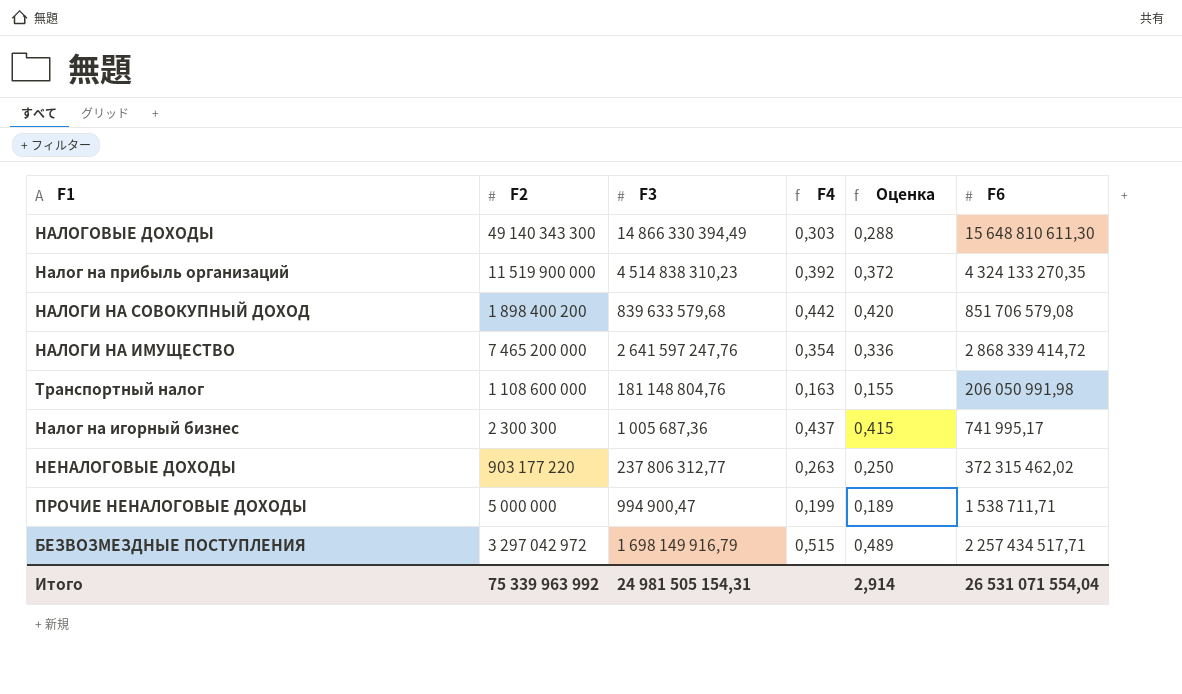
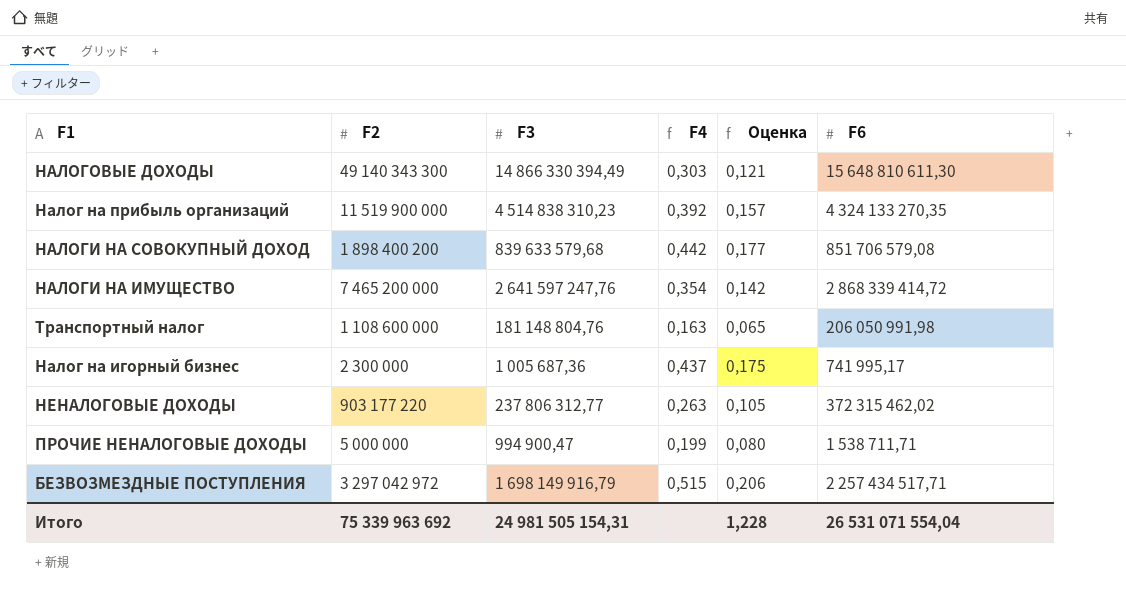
column Оценка | formula: [F4] * 0,95 -> [F4] * 0,4
Налог на игорный бизнес | F2: 2 300 300 -> 2 300 000
Итого | F2: 75 339 963 992 -> 75 339 963 692
Итого | Оценка: 2,914 -> 1,228

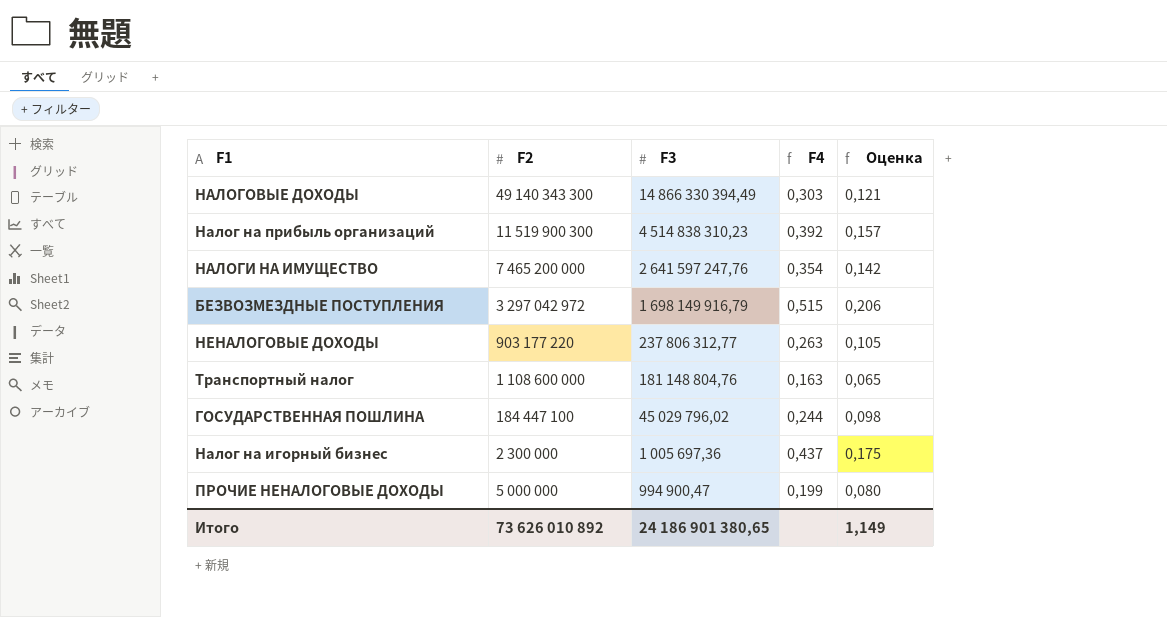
row order: none -> F3 descending
column F6 | position: 6 -> none
row НАЛОГИ НА СОВОКУПНЫЙ ДОХОД: 1 898 400 200 | 839 633 579,68 | 0,442 | 0,177 | 851 706 579,08 -> none
Налог на прибыль организаций | F2: 11 519 900 000 -> 11 519 900 300
row ГОСУДАРСТВЕННАЯ ПОШЛИНА: none -> 184 447 100 | 45 029 796,02 | 0,244 | 0,098
Налог на игорный бизнес | F3: 1 005 687,36 -> 1 005 697,36
Итого | F2: 75 339 963 692 -> 73 626 010 892
Итого | F3: 24 981 505 154,31 -> 24 186 901 380,65
Итого | Оценка: 1,228 -> 1,149

